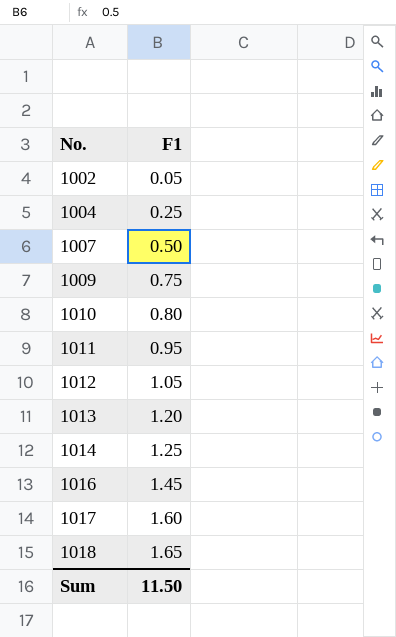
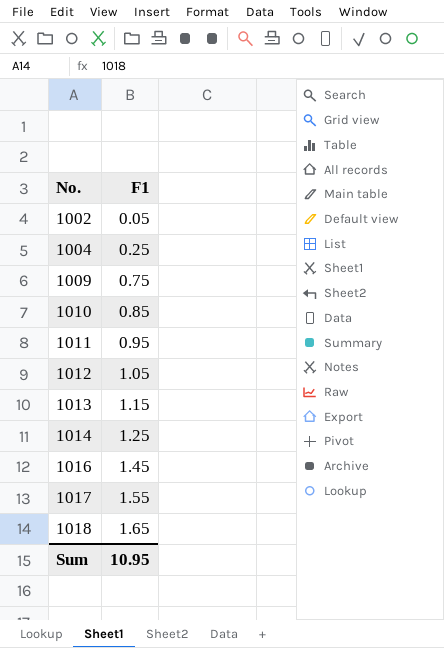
row 1007: 0.50 -> none
1010 | F1: 0.80 -> 0.85
1013 | F1: 1.20 -> 1.15
1017 | F1: 1.60 -> 1.55
Sum | F1: 11.50 -> 10.95

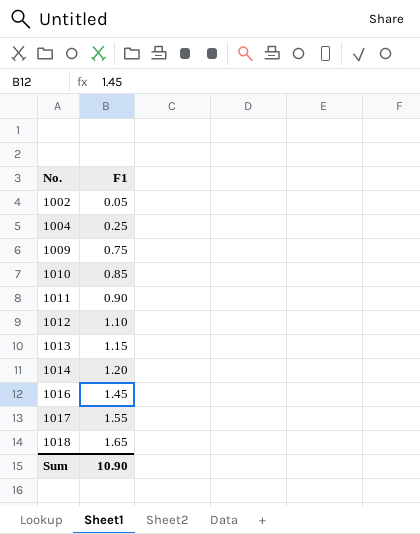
1011 | F1: 0.95 -> 0.90
1012 | F1: 1.05 -> 1.10
1014 | F1: 1.25 -> 1.20
Sum | F1: 10.95 -> 10.90

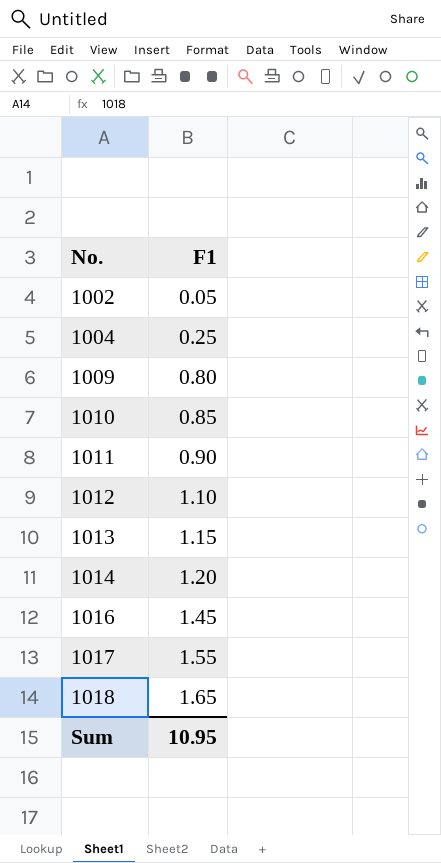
1009 | F1: 0.75 -> 0.80
Sum | F1: 10.90 -> 10.95

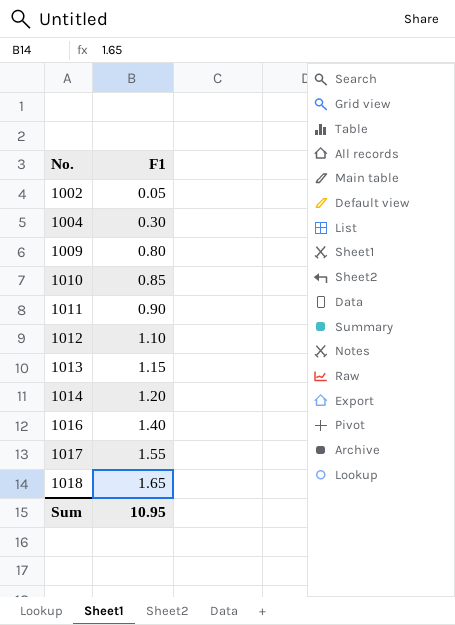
1004 | F1: 0.25 -> 0.30
1016 | F1: 1.45 -> 1.40

